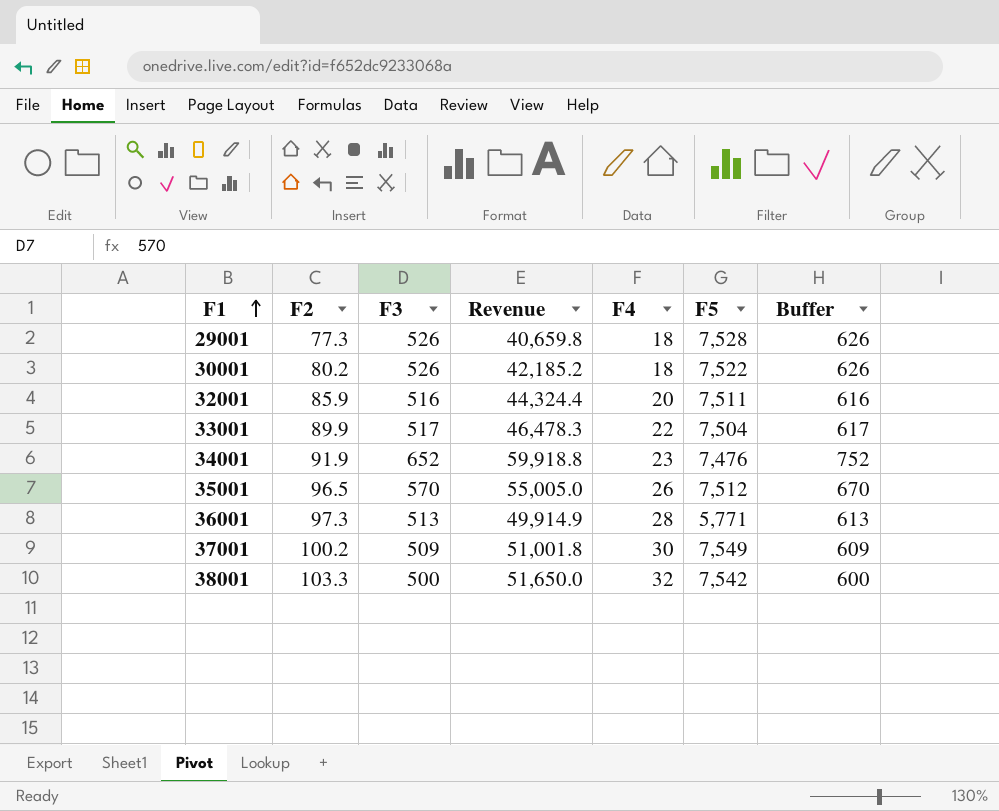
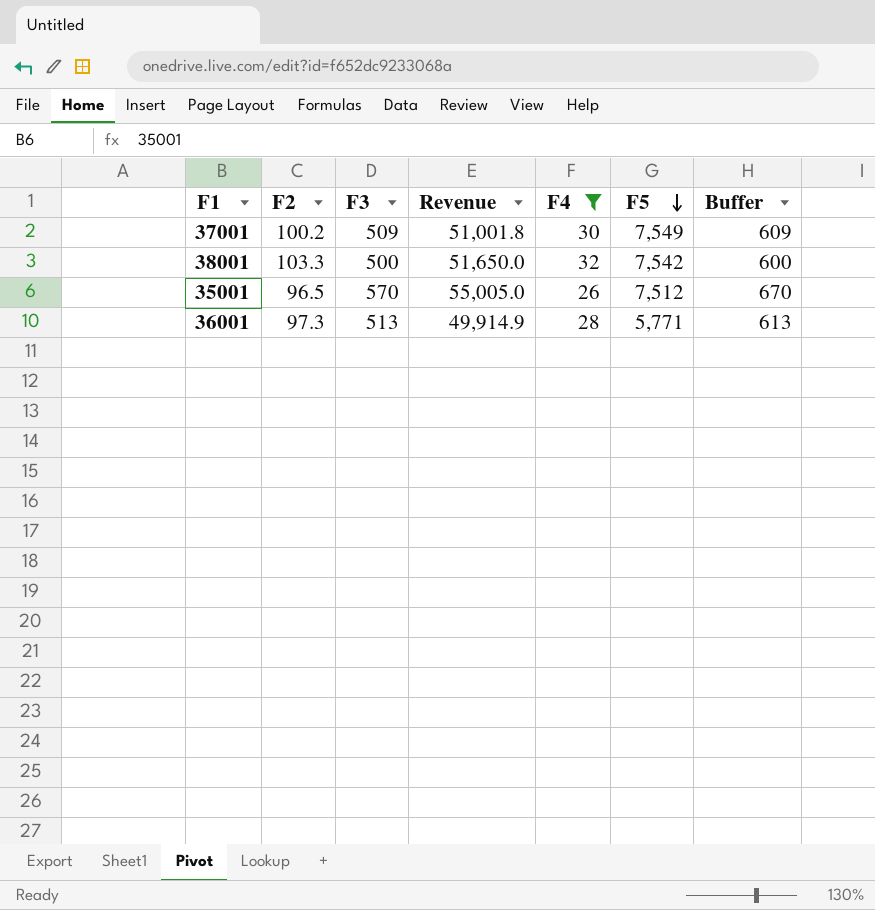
filter: none -> F4 >= 26
row order: F1 ascending -> F5 descending

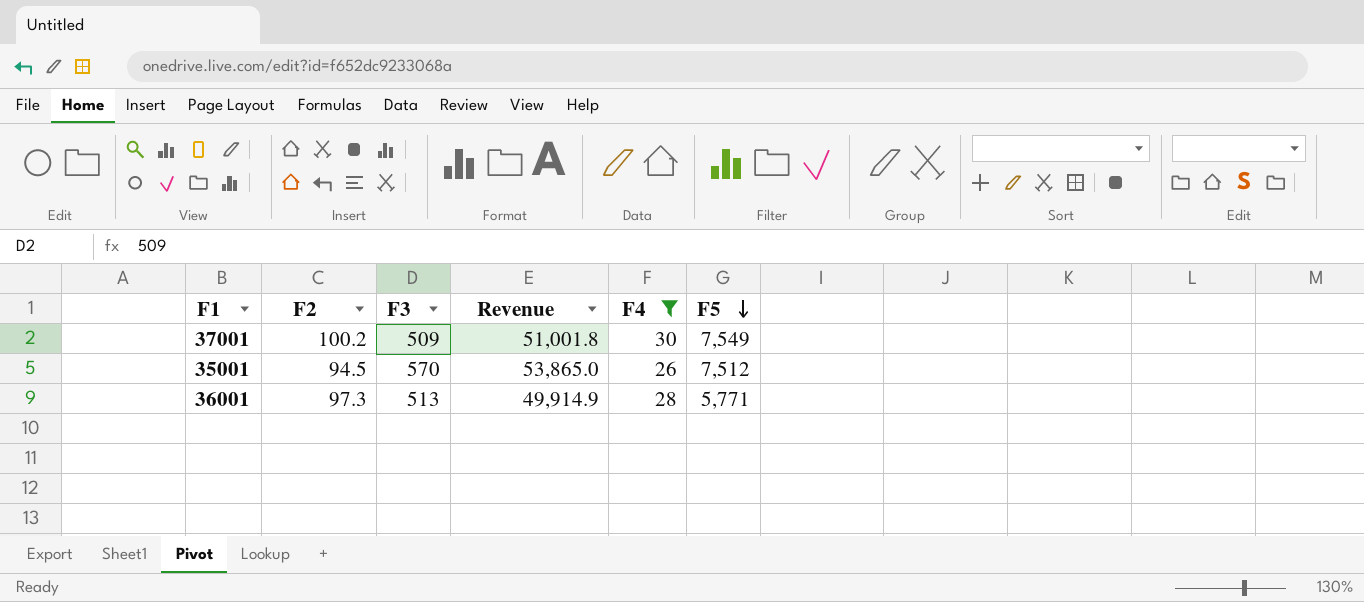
column Buffer | formula: [F3] + 100 -> none
row 38001: 103.3 | 500 | 51,650.0 | 32 | 7,542 | 600 -> none
35001 | F2: 96.5 -> 94.5
35001 | Revenue: 55,005.0 -> 53,865.0

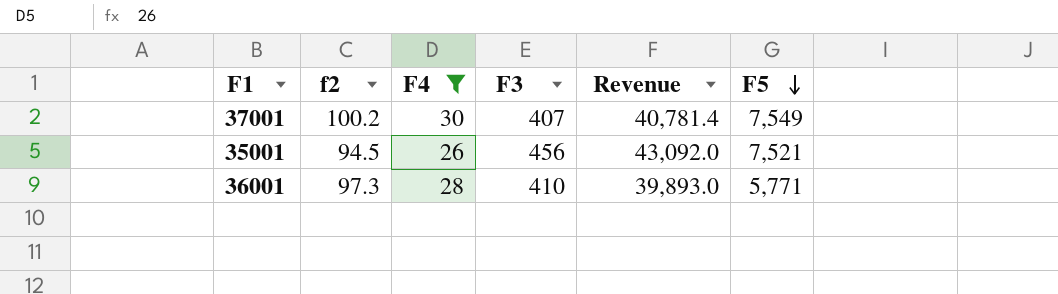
column name: F2 -> f2
column F4 | position: 5 -> 3
37001 | F3: 509 -> 407
37001 | Revenue: 51,001.8 -> 40,781.4
35001 | F3: 570 -> 456
35001 | Revenue: 53,865.0 -> 43,092.0
35001 | F5: 7,512 -> 7,521
36001 | F3: 513 -> 410
36001 | Revenue: 49,914.9 -> 39,893.0

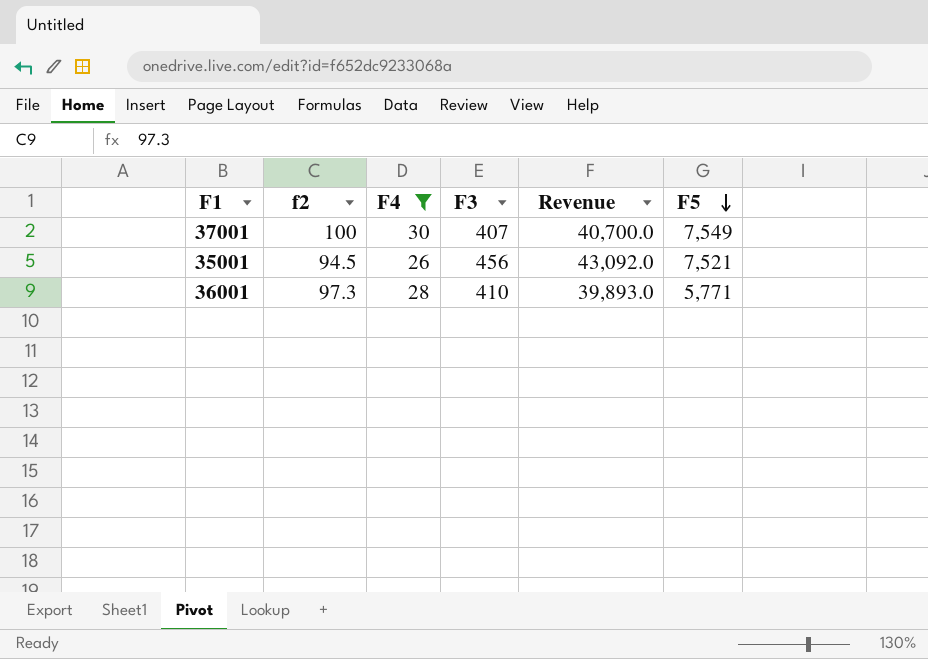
37001 | f2: 100.2 -> 100
37001 | Revenue: 40,781.4 -> 40,700.0

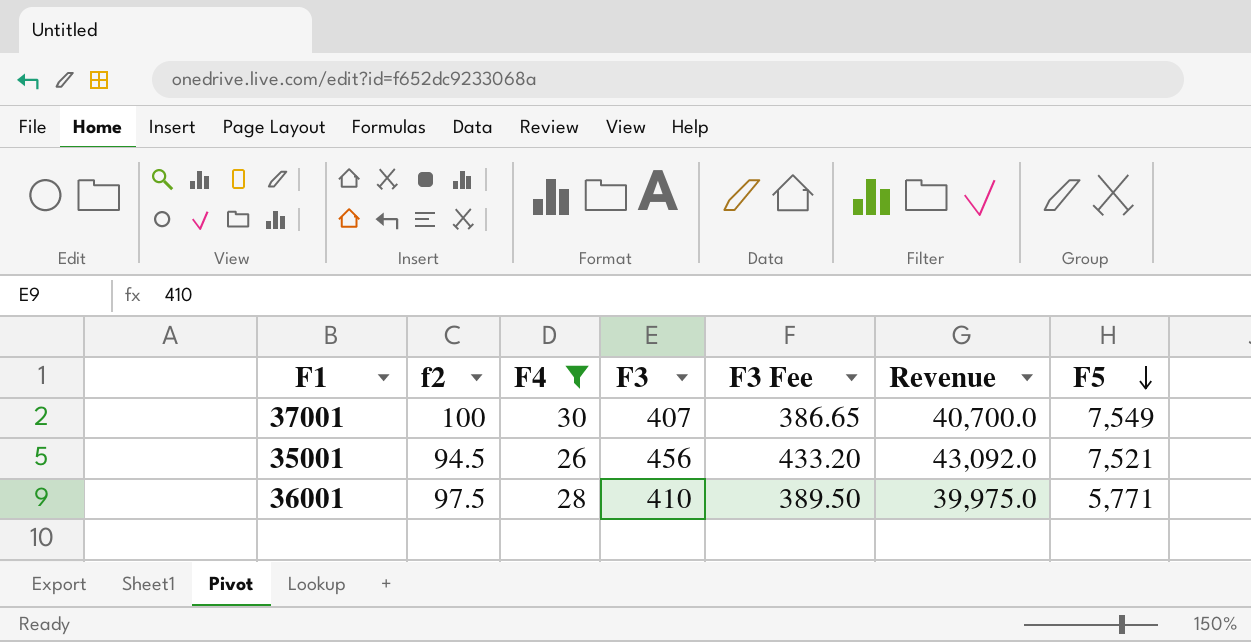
column F3 Fee | formula: none -> [F3] * 0.95
36001 | f2: 97.3 -> 97.5
36001 | Revenue: 39,893.0 -> 39,975.0

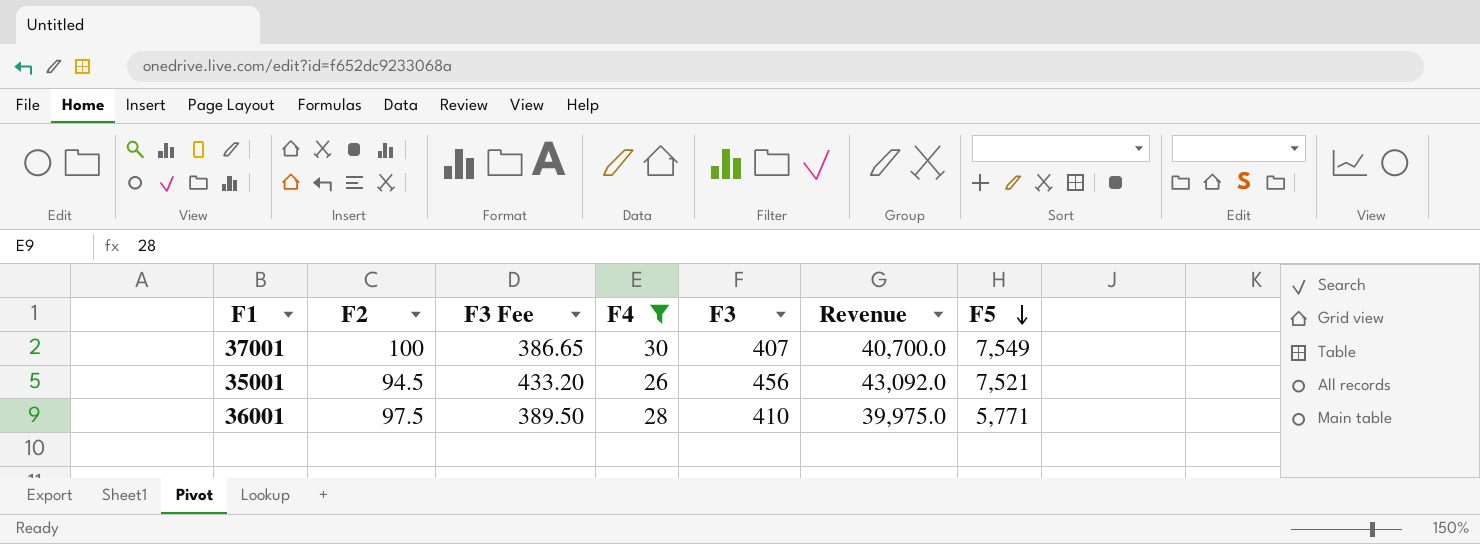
column name: f2 -> F2
column F3 Fee | position: 5 -> 3

